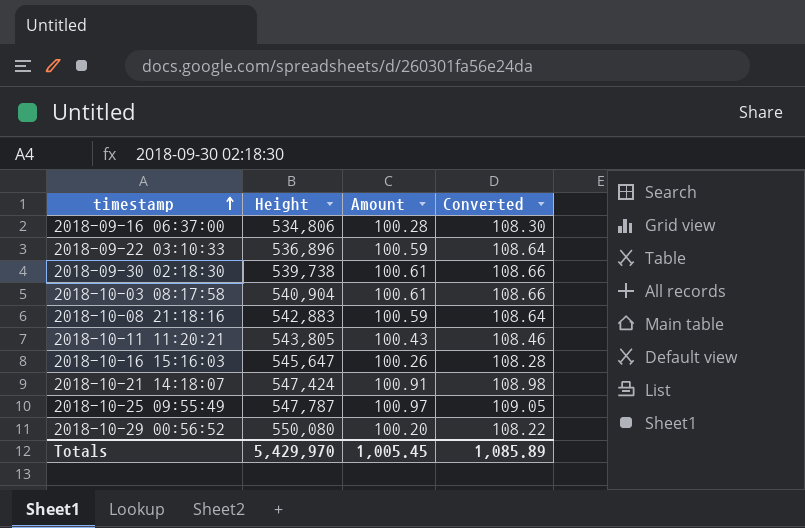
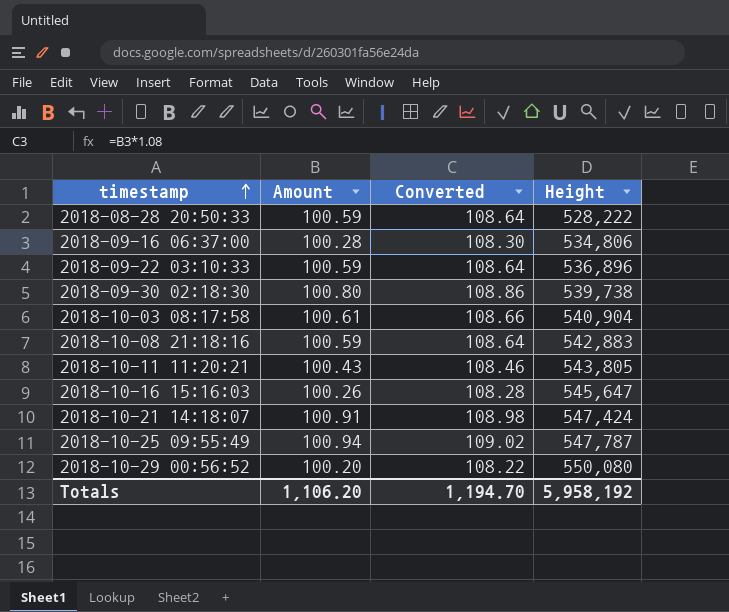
column Height | position: 2 -> 4
row 2018-08-28 20:50:33: none -> 100.59 | 108.64 | 528,222
2018-09-30 02:18:30 | Amount: 100.61 -> 100.80
2018-09-30 02:18:30 | Converted: 108.66 -> 108.86
2018-10-25 09:55:49 | Amount: 100.97 -> 100.94
2018-10-25 09:55:49 | Converted: 109.05 -> 109.02
Totals | Amount: 1,005.45 -> 1,106.20
Totals | Converted: 1,085.89 -> 1,194.70
Totals | Height: 5,429,970 -> 5,958,192

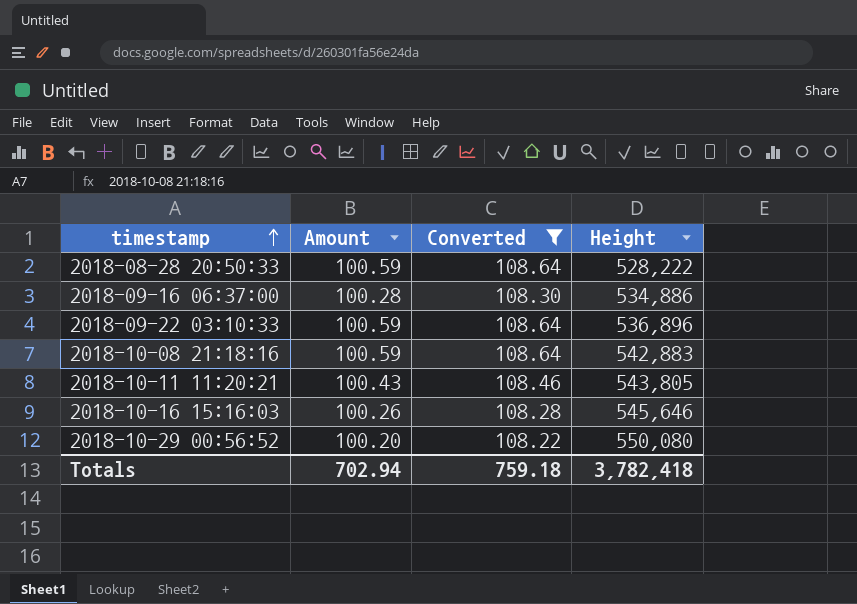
filter: none -> Converted <= 108.64
2018-09-16 06:37:00 | Height: 534,806 -> 534,886
2018-10-16 15:16:03 | Height: 545,647 -> 545,646
Totals | Amount: 1,106.20 -> 702.94
Totals | Converted: 1,194.70 -> 759.18
Totals | Height: 5,958,192 -> 3,782,418

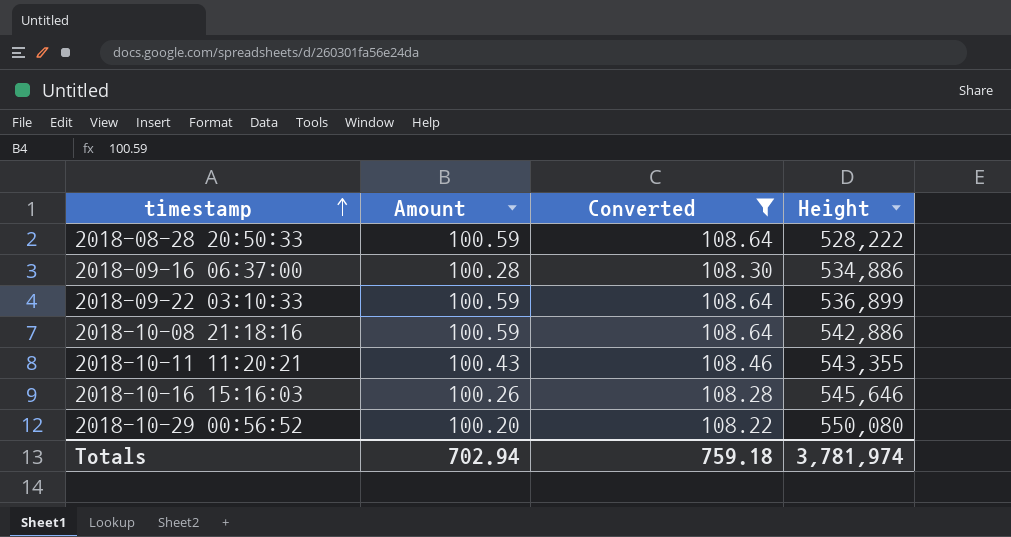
2018-09-22 03:10:33 | Height: 536,896 -> 536,899
2018-10-08 21:18:16 | Height: 542,883 -> 542,886
2018-10-11 11:20:21 | Height: 543,805 -> 543,355
Totals | Height: 3,782,418 -> 3,781,974

